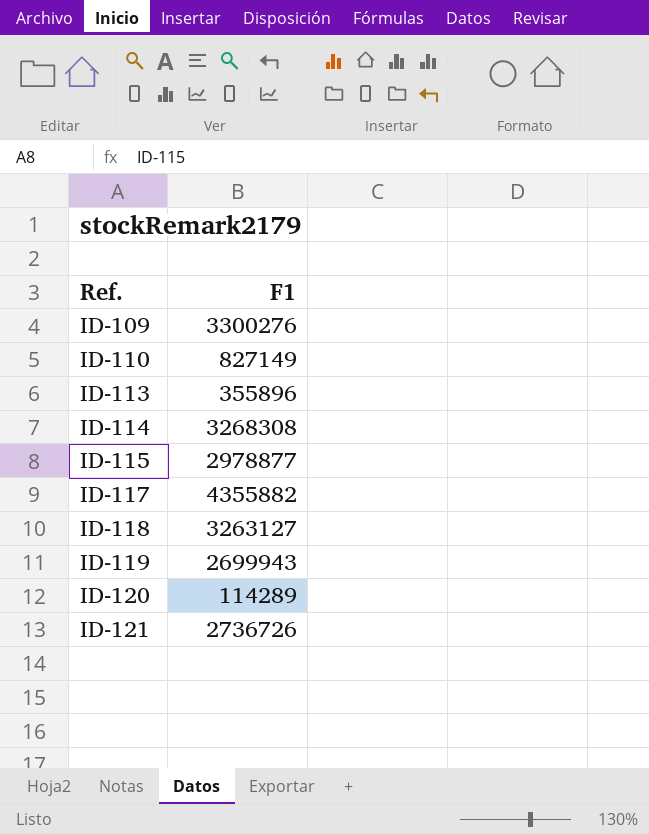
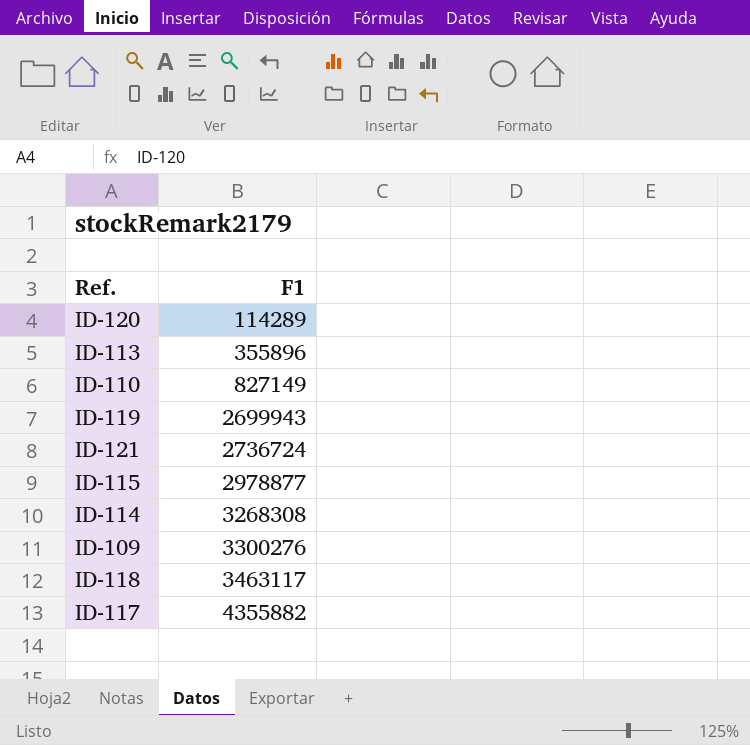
row order: Ref. ascending -> F1 ascending
ID-121 | F1: 2736726 -> 2736724
ID-118 | F1: 3263127 -> 3463117

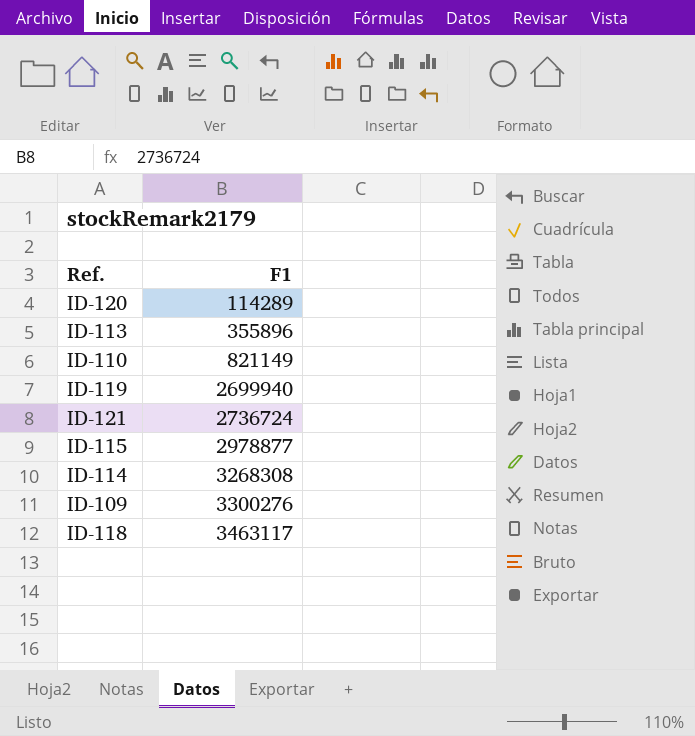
row ID-117: 4355882 -> none
ID-110 | F1: 827149 -> 821149
ID-119 | F1: 2699943 -> 2699940

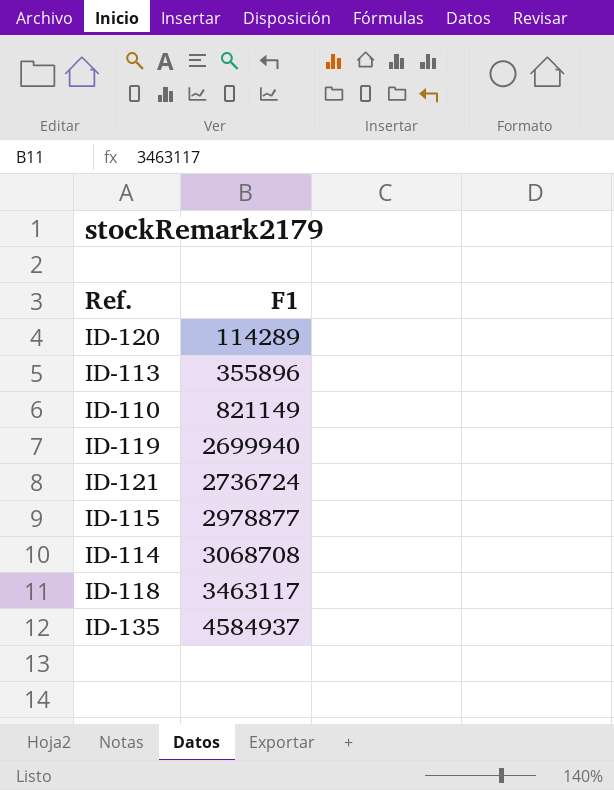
row ID-109: 3300276 -> none
ID-114 | F1: 3268308 -> 3068708
row ID-135: none -> 4584937

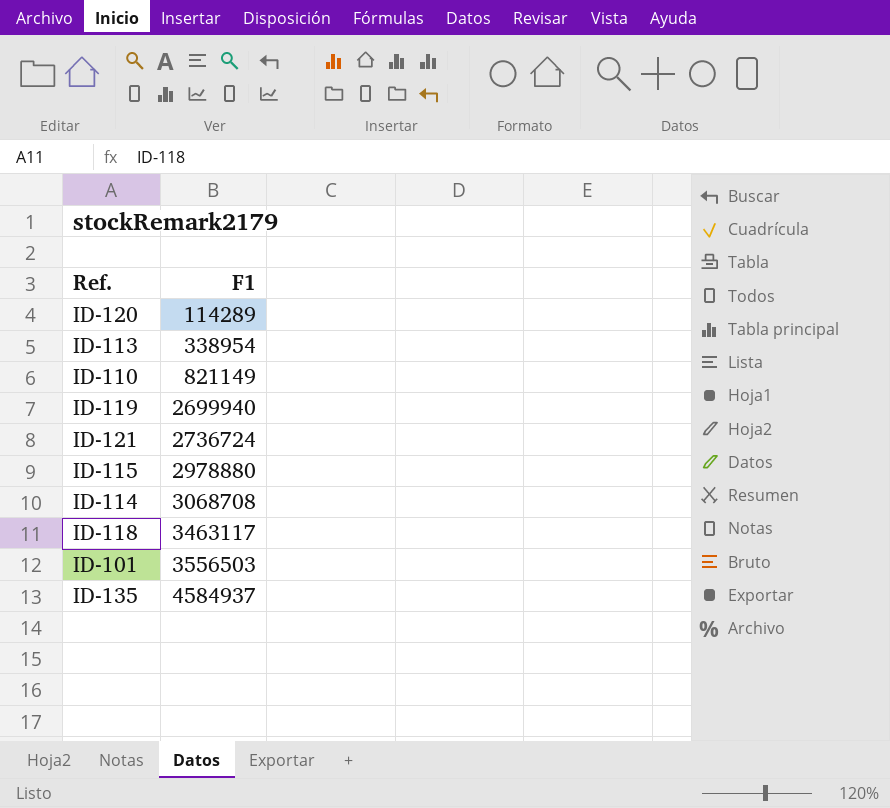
ID-113 | F1: 355896 -> 338954
ID-115 | F1: 2978877 -> 2978880
row ID-101: none -> 3556503

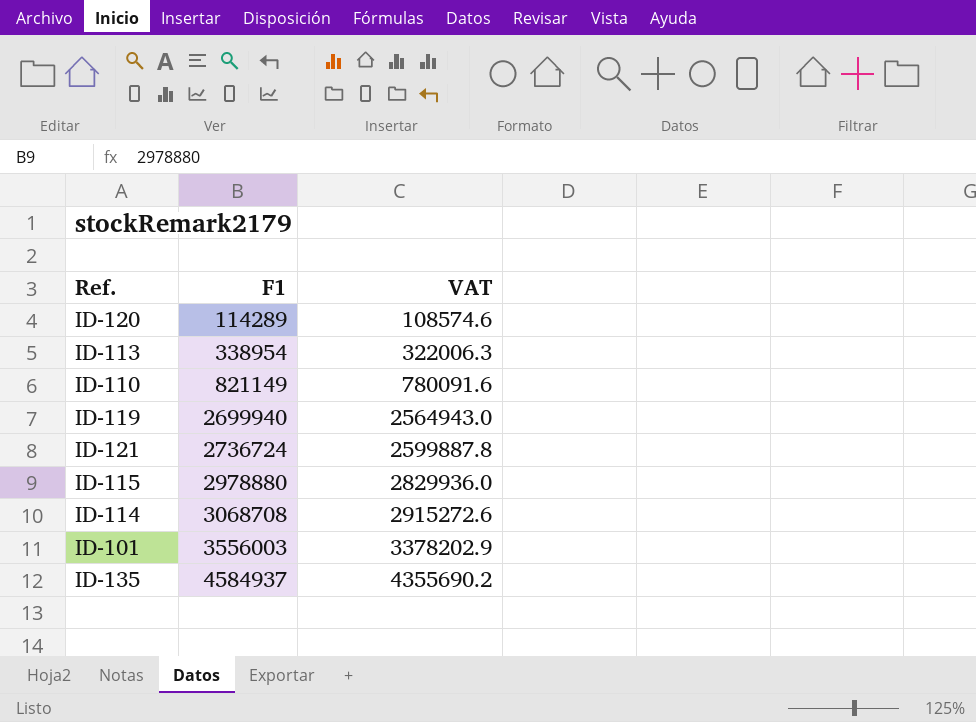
column VAT | formula: none -> [F1] * 0.95
row ID-118: 3463117 -> none
ID-101 | F1: 3556503 -> 3556003

